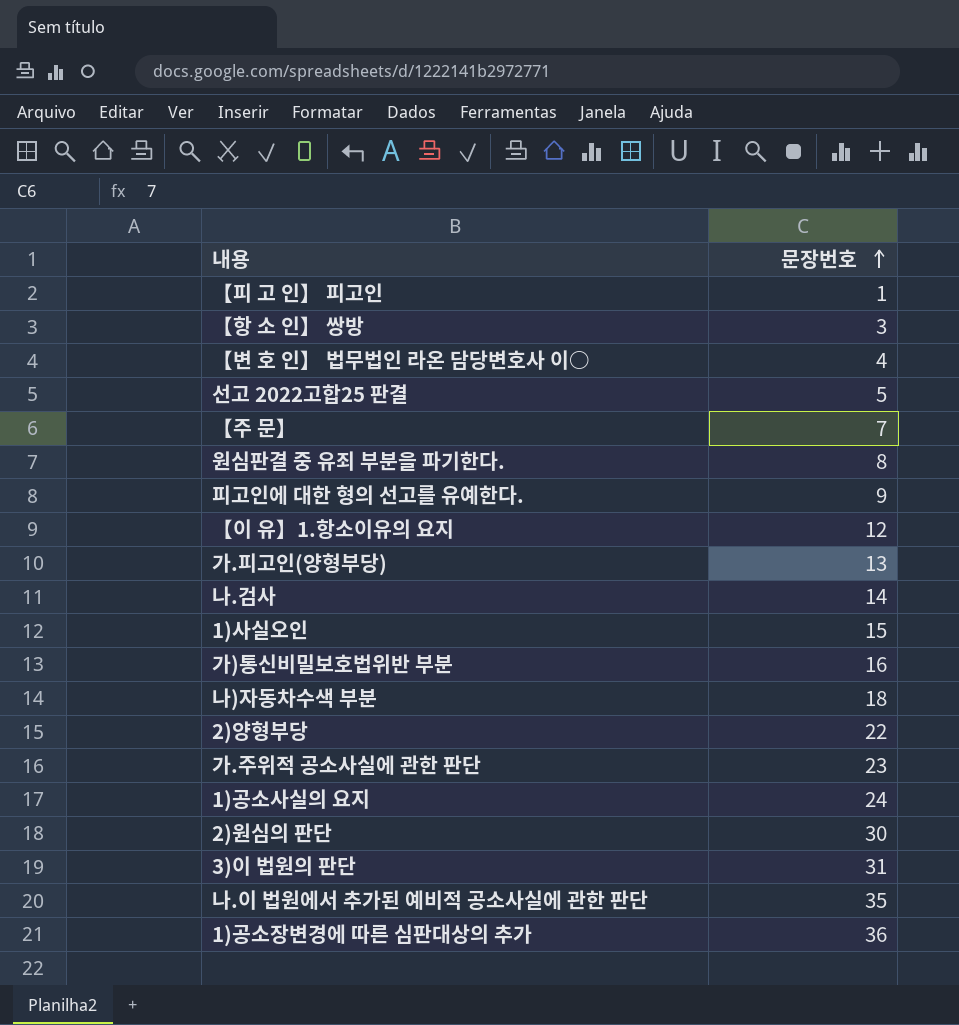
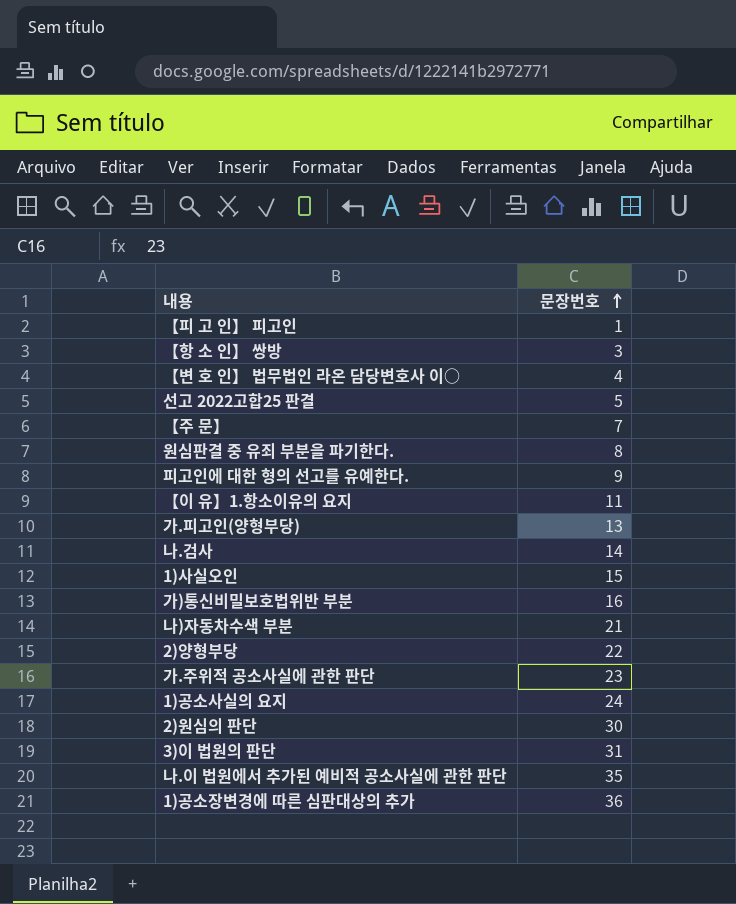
【이 유】1.항소이유의 요지 | 문장번호: 12 -> 11
나)자동차수색 부분 | 문장번호: 18 -> 21

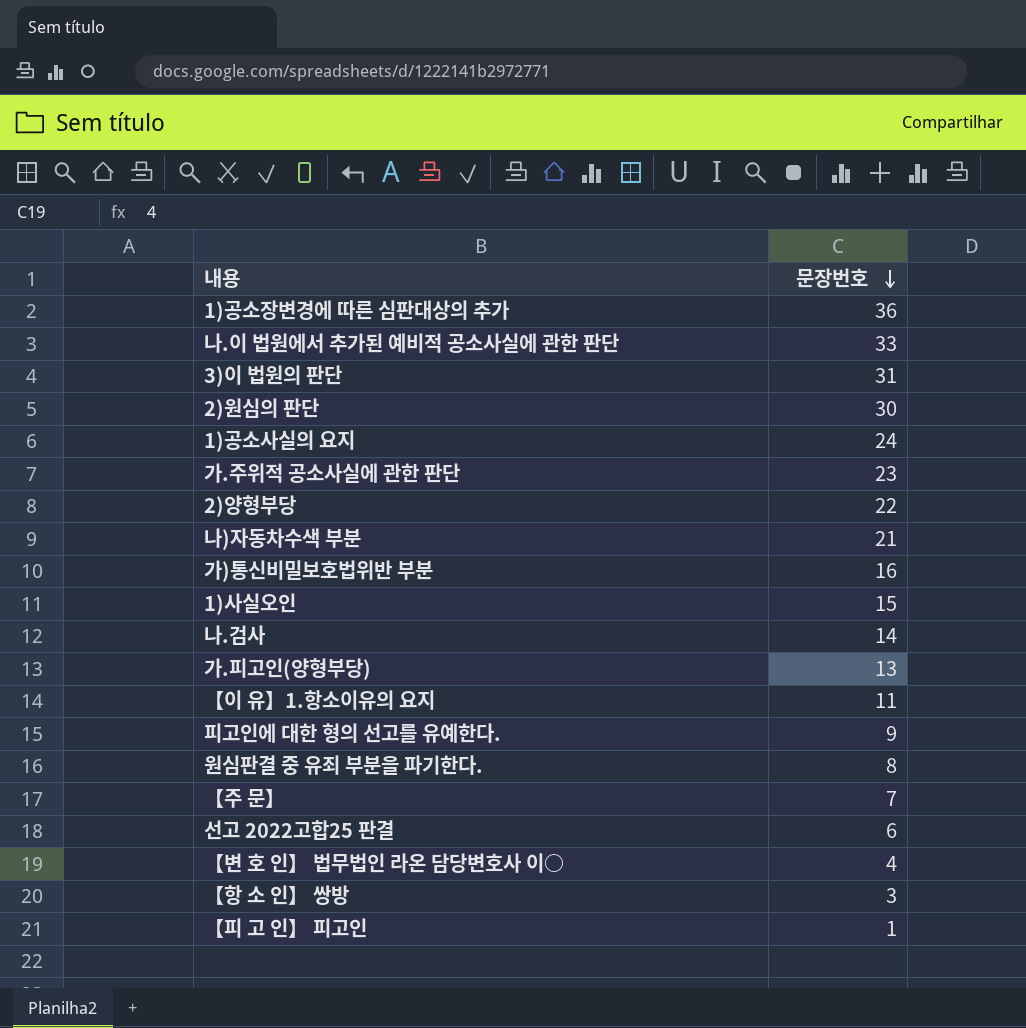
row order: 문장번호 ascending -> 문장번호 descending
나.이 법원에서 추가된 예비적 공소사실에 관한 판단 | 문장번호: 35 -> 33
선고 2022고합25 판결 | 문장번호: 5 -> 6

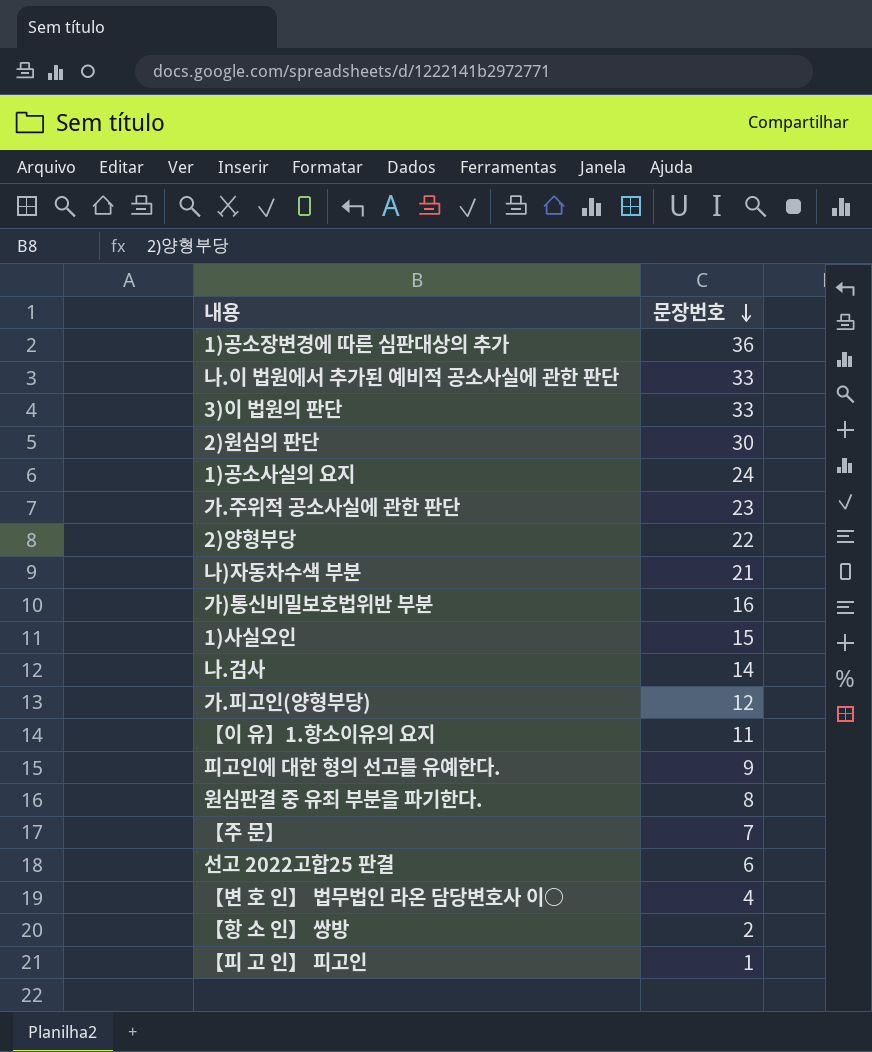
3)이 법원의 판단 | 문장번호: 31 -> 33
가.피고인(양형부당) | 문장번호: 13 -> 12
【항 소 인】 쌍방 | 문장번호: 3 -> 2

